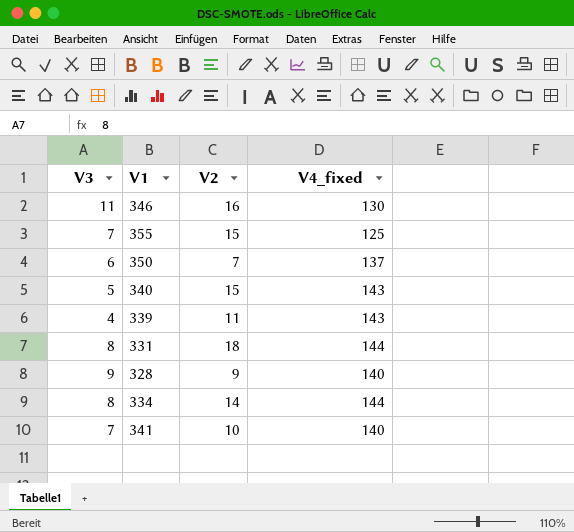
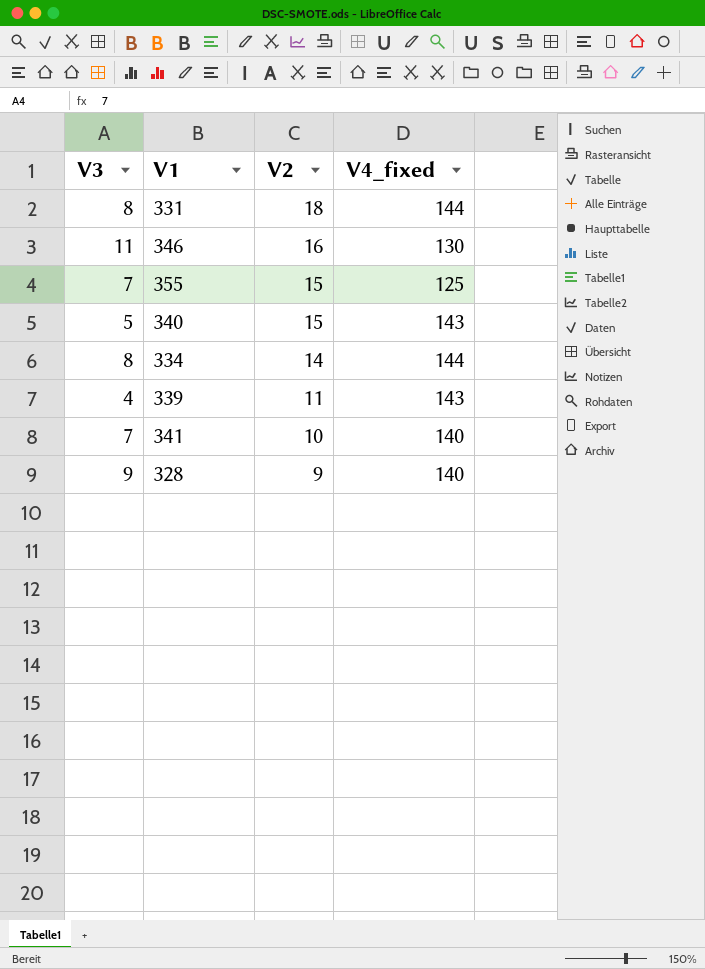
row order: none -> V2 descending
row 350: 6 | 7 | 137 -> none

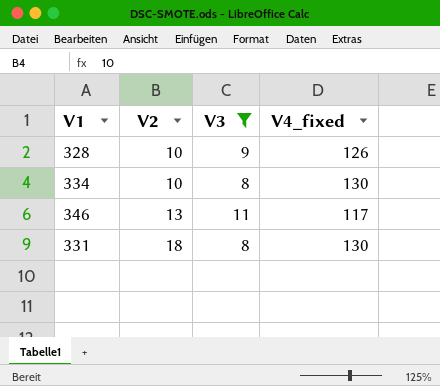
filter: none -> V3 >= 8
row order: V2 descending -> V2 ascending
column V3 | position: 1 -> 3
328 | V2: 9 -> 10
328 | V4_fixed: 140 -> 126
334 | V2: 14 -> 10
334 | V4_fixed: 144 -> 130
346 | V2: 16 -> 13
346 | V4_fixed: 130 -> 117
331 | V4_fixed: 144 -> 130

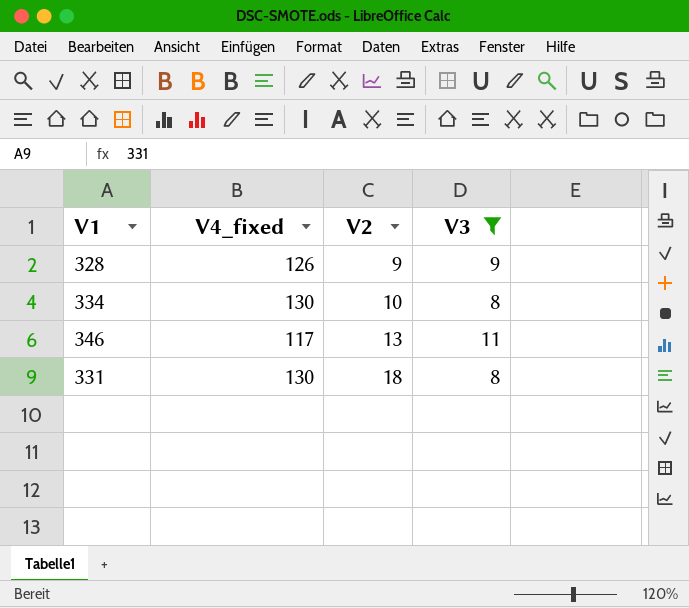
column V4_fixed | position: 4 -> 2
328 | V2: 10 -> 9

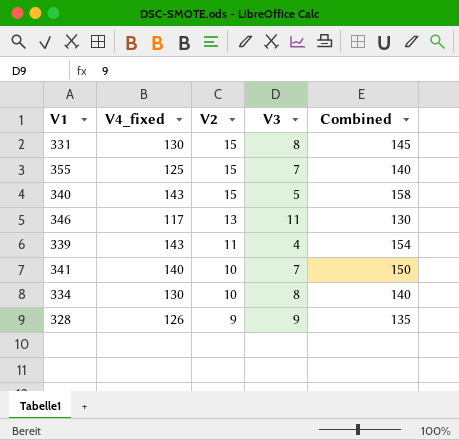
filter: V3 >= 8 -> none
row order: V2 ascending -> V2 descending
column Combined | formula: none -> [V4_fixed] + [V2]
331 | V2: 18 -> 15

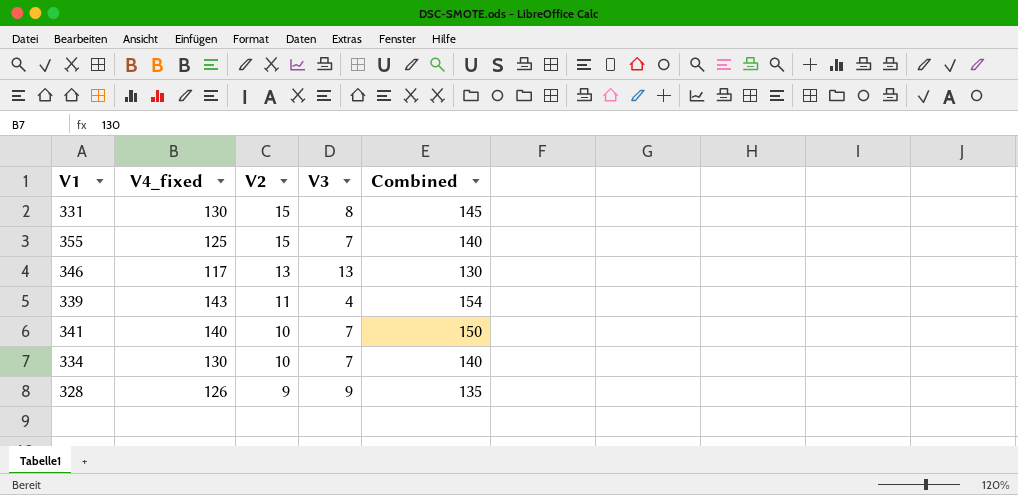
row 340: 143 | 15 | 5 | 158 -> none
346 | V3: 11 -> 13
334 | V3: 8 -> 7

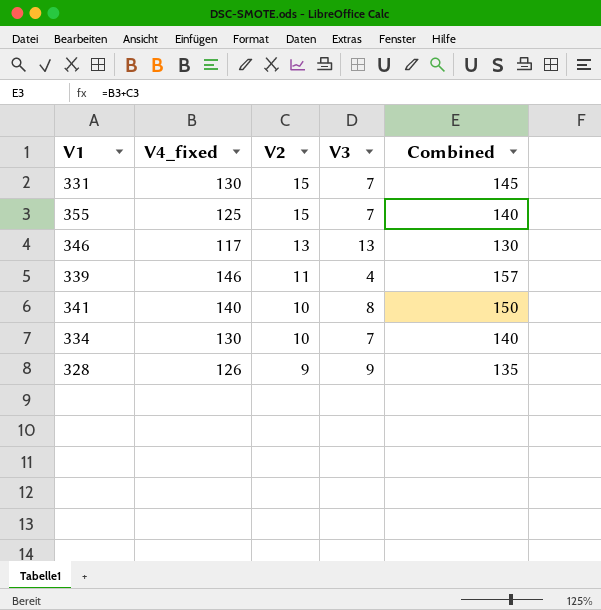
331 | V3: 8 -> 7
339 | V4_fixed: 143 -> 146
339 | Combined: 154 -> 157
341 | V3: 7 -> 8

